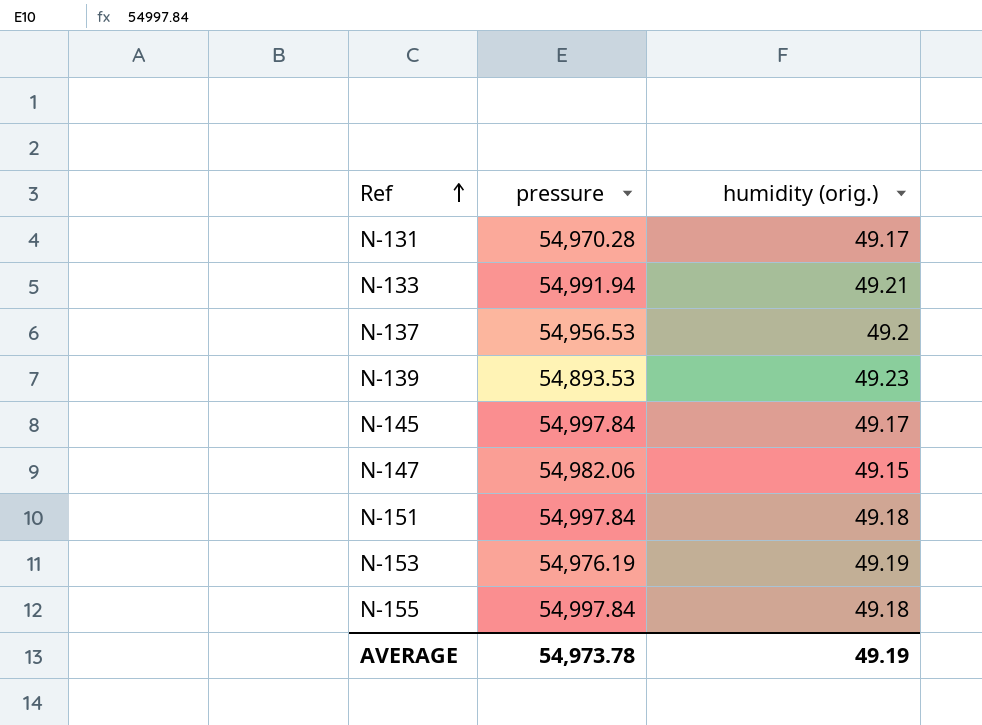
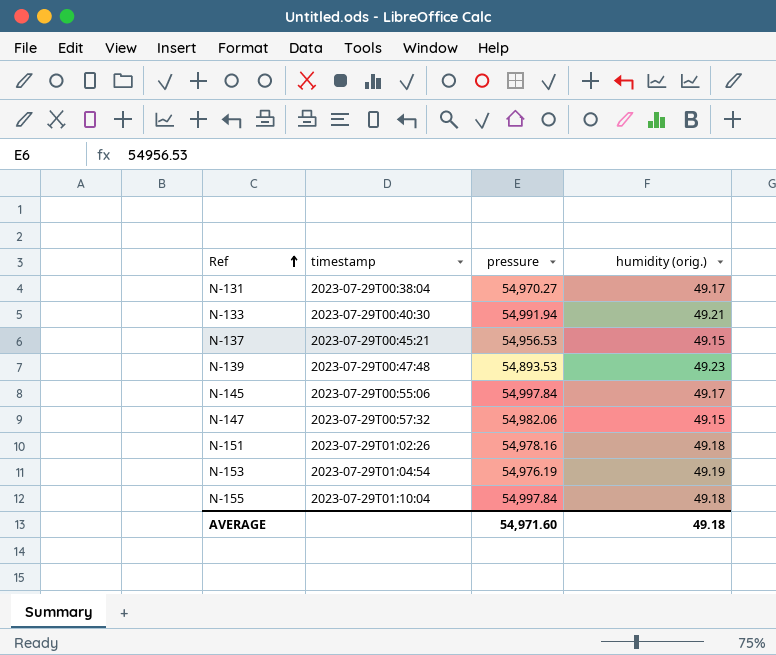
column timestamp | position: none -> 2
N-131 | pressure: 54,970.28 -> 54,970.27
N-137 | humidity (orig.): 49.2 -> 49.15
N-151 | pressure: 54,997.84 -> 54,978.16
AVERAGE | pressure: 54,973.78 -> 54,971.60
AVERAGE | humidity (orig.): 49.19 -> 49.18

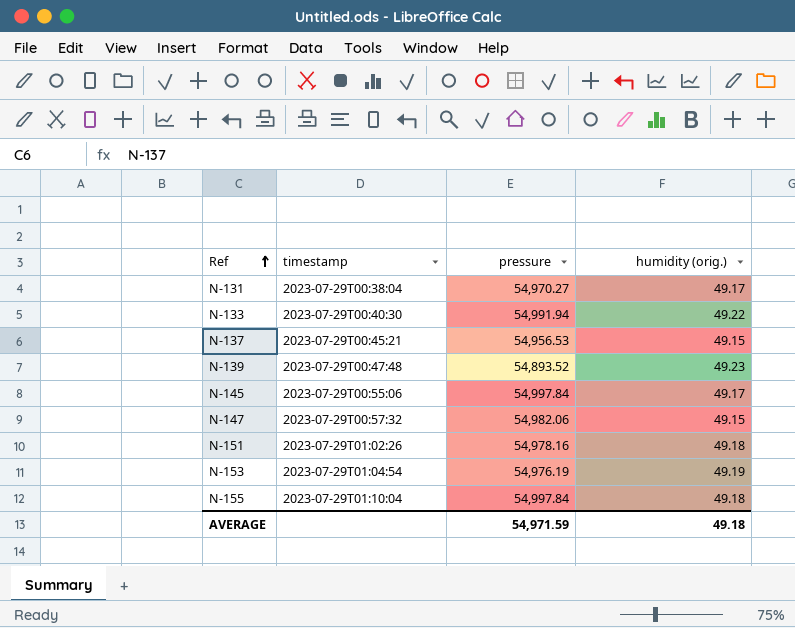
N-133 | humidity (orig.): 49.21 -> 49.22
N-139 | pressure: 54,893.53 -> 54,893.52
AVERAGE | pressure: 54,971.60 -> 54,971.59

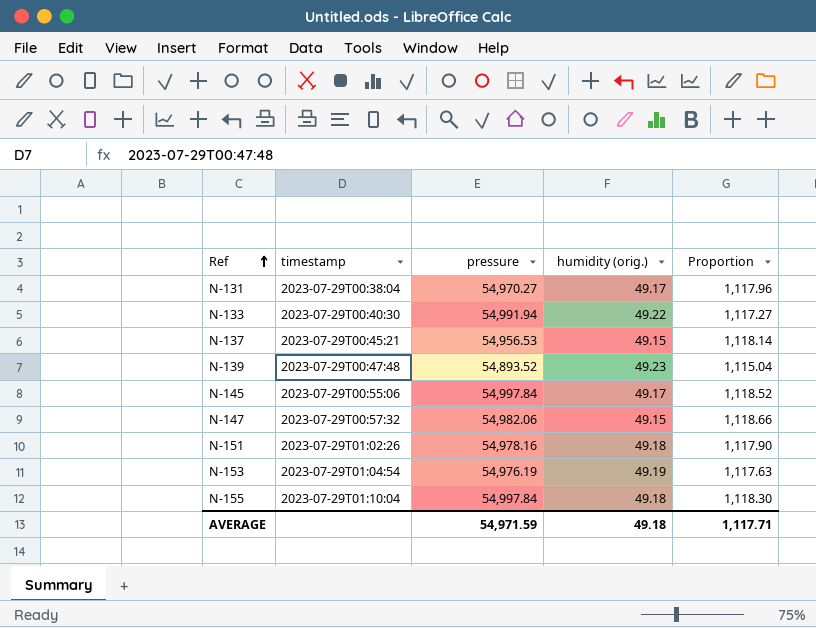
column Proportion | formula: none -> [pressure] / [humidity (orig.)]

